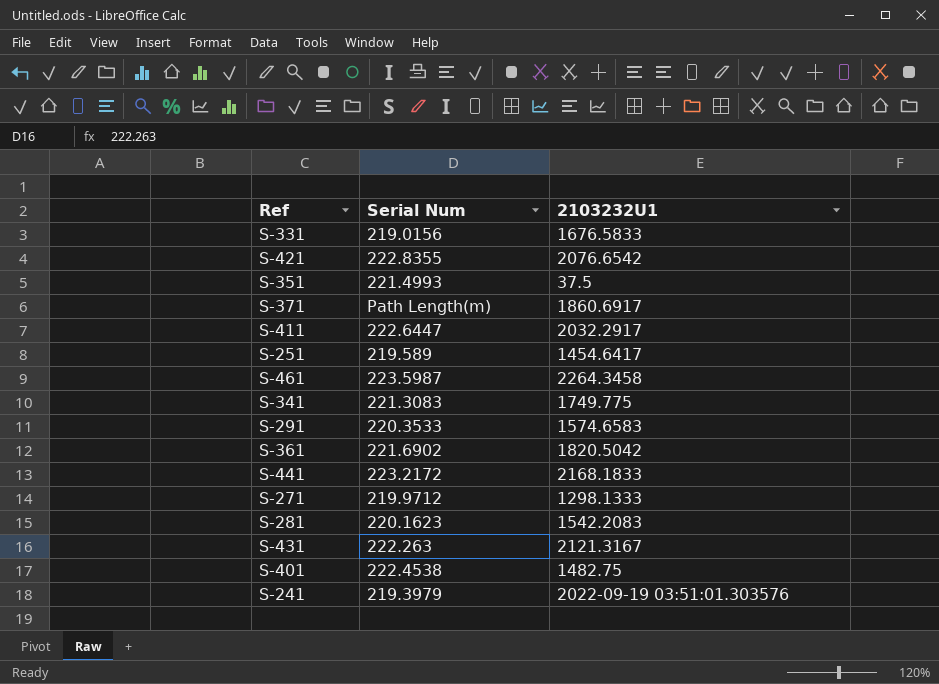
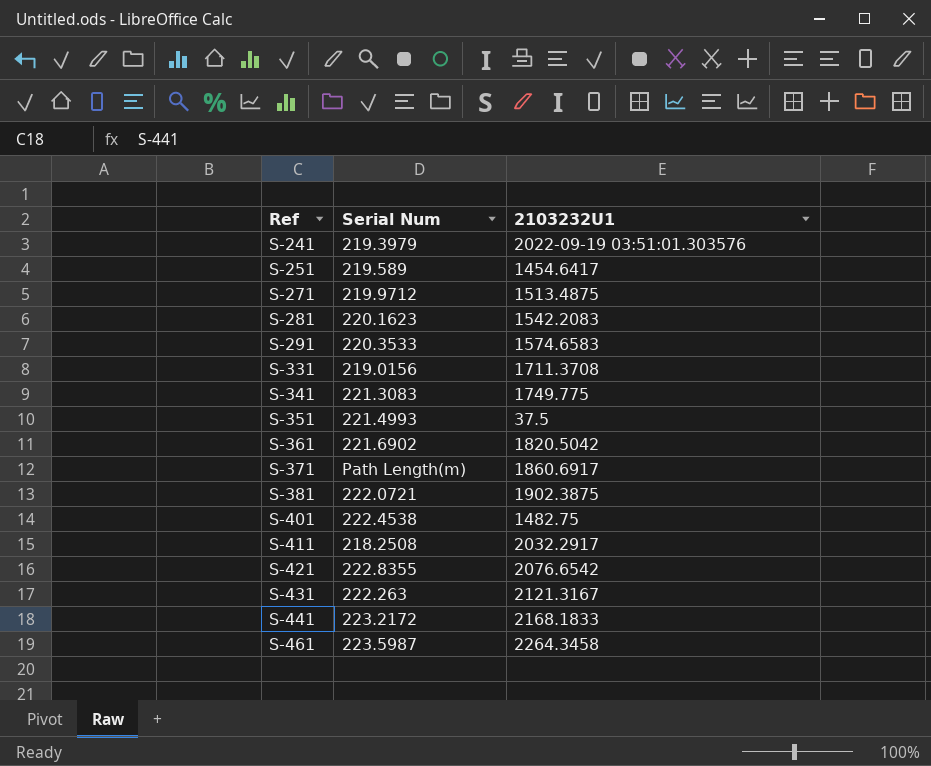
row order: none -> Ref ascending
S-271 | 2103232U1: 1298.1333 -> 1513.4875
S-331 | 2103232U1: 1676.5833 -> 1711.3708
row S-381: none -> 222.0721 | 1902.3875
S-411 | Serial Num: 222.6447 -> 218.2508

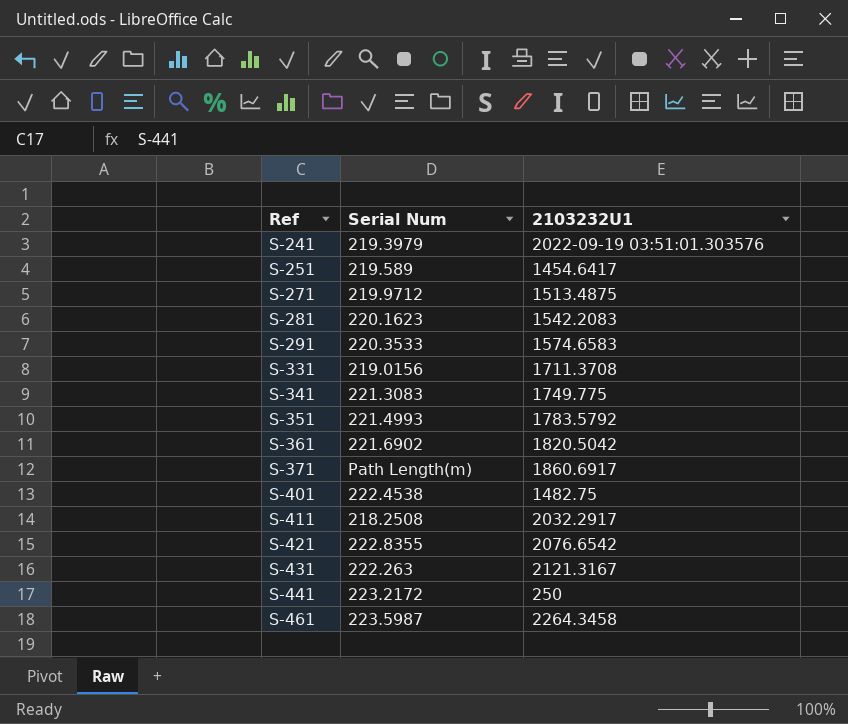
row S-381: 222.0721 | 1902.3875 -> none
S-351 | 2103232U1: 37.5 -> 1783.5792
S-441 | 2103232U1: 2168.1833 -> 250

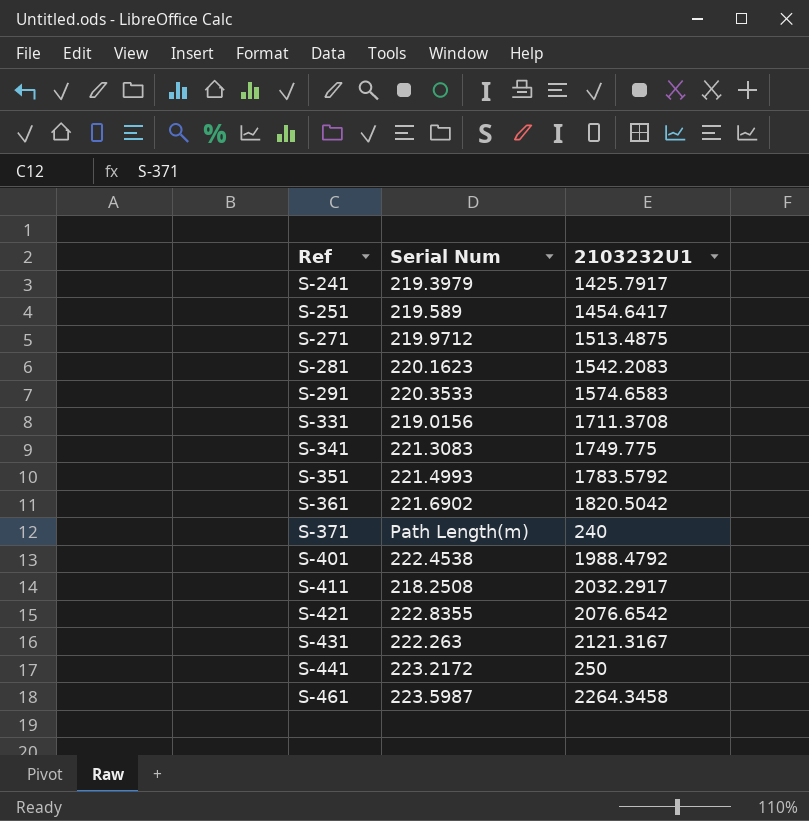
S-241 | 2103232U1: 2022-09-19 03:51:01.303576 -> 1425.7917
S-371 | 2103232U1: 1860.6917 -> 240
S-401 | 2103232U1: 1482.75 -> 1988.4792

